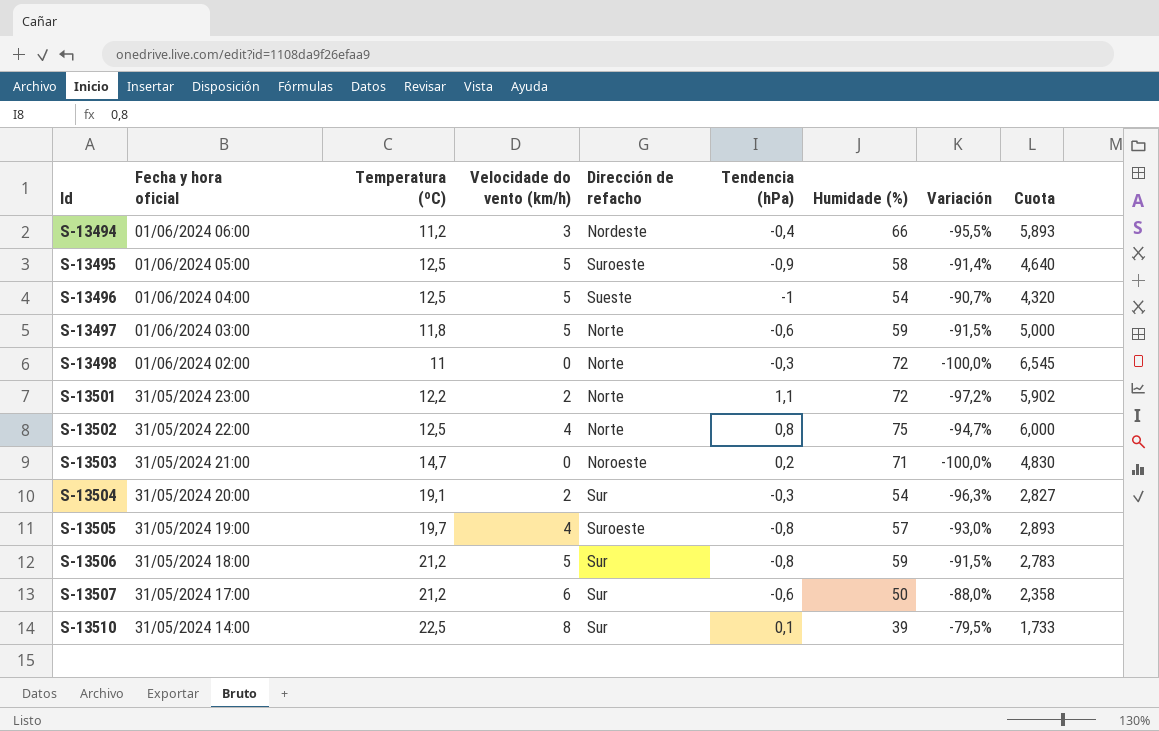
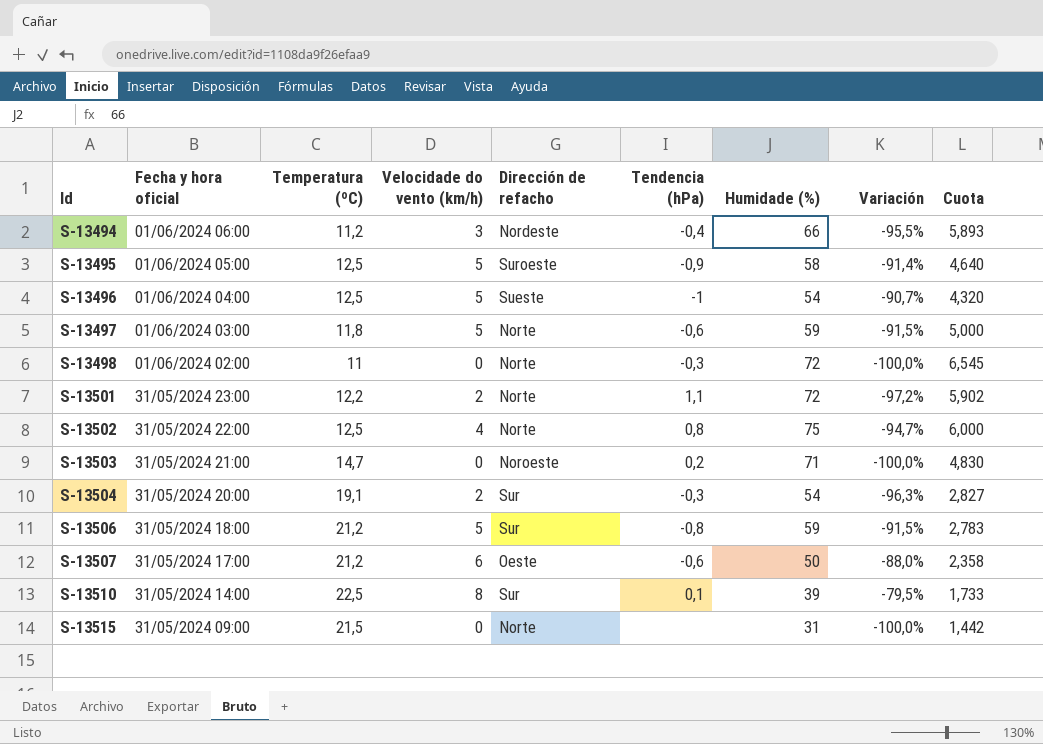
row S-13505: 31/05/2024 19:00 | 19,7 | 4 | Suroeste | -0,8 | 57 | -93,0% | 2,893 -> none
S-13507 | Dirección de refacho: Sur -> Oeste
row S-13515: none -> 31/05/2024 09:00 | 21,5 | 0 | Norte | none | 31 | -100,0% | 1,442

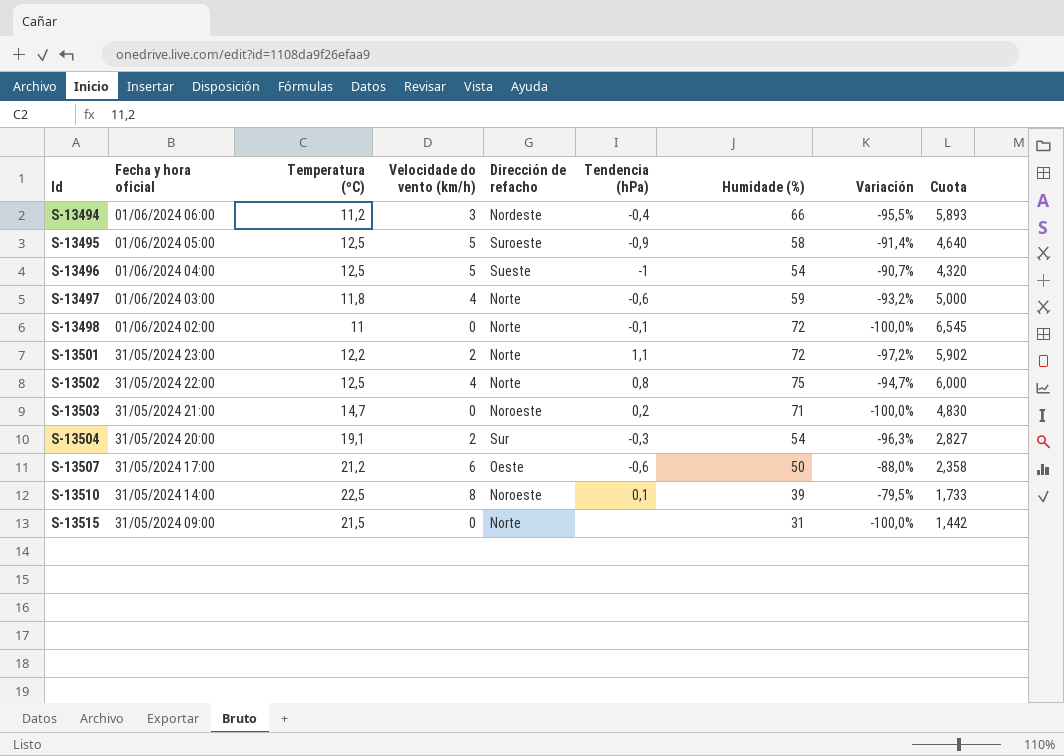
row S-13506: 31/05/2024 18:00 | 21,2 | 5 | Sur | -0,8 | 59 | -91,5% | 2,783 -> none
S-13497 | Velocidade do vento (km/h): 5 -> 4
S-13497 | Variación: -91,5% -> -93,2%
S-13498 | Tendencia (hPa): -0,3 -> -0,1
S-13510 | Dirección de refacho: Sur -> Noroeste

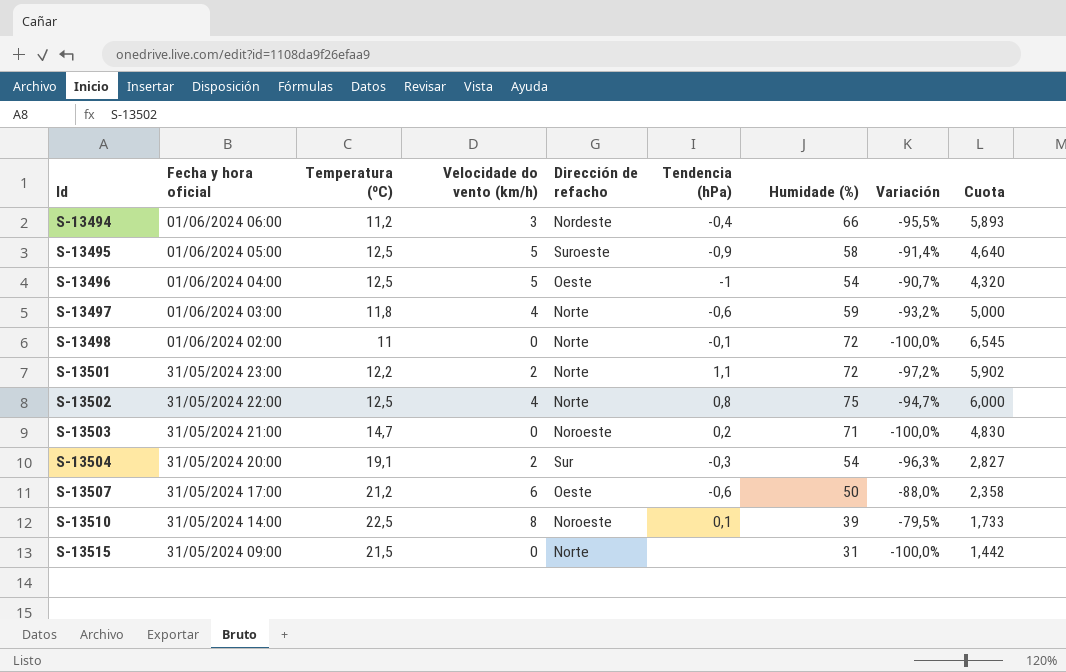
S-13496 | Dirección de refacho: Sueste -> Oeste

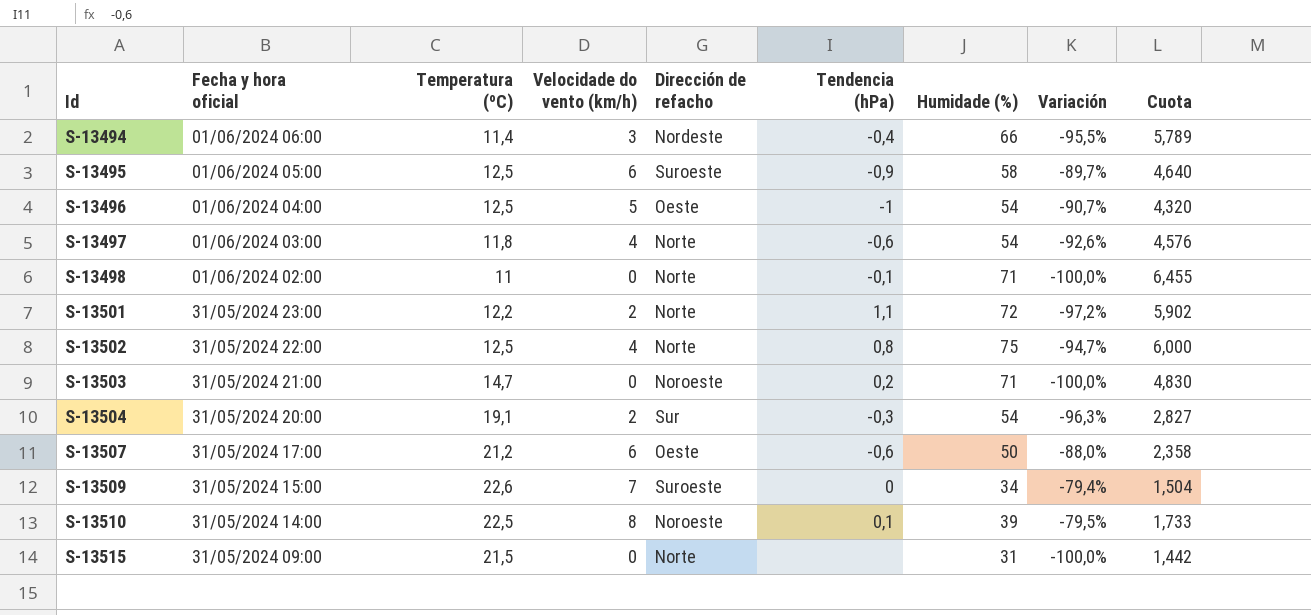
S-13494 | Temperatura (ºC): 11,2 -> 11,4
S-13494 | Cuota: 5,893 -> 5,789
S-13495 | Velocidade do vento (km/h): 5 -> 6
S-13495 | Variación: -91,4% -> -89,7%
S-13497 | Humidade (%): 59 -> 54
S-13497 | Variación: -93,2% -> -92,6%
S-13497 | Cuota: 5,000 -> 4,576
S-13498 | Humidade (%): 72 -> 71
S-13498 | Cuota: 6,545 -> 6,455
row S-13509: none -> 31/05/2024 15:00 | 22,6 | 7 | Suroeste | 0 | 34 | -79,4% | 1,504

